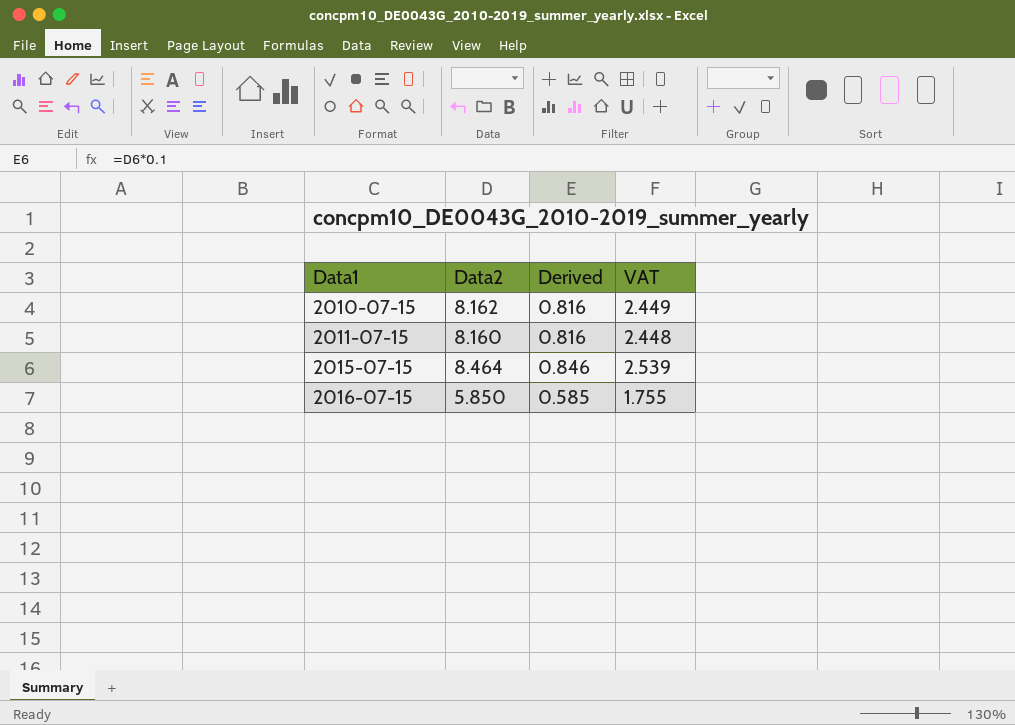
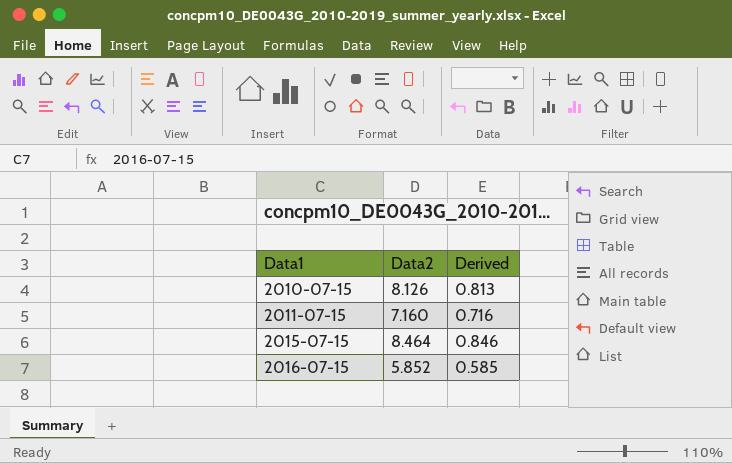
column VAT | formula: [Data2] * 0.3 -> none
2010-07-15 | Data2: 8.162 -> 8.126
2010-07-15 | Derived: 0.816 -> 0.813
2011-07-15 | Data2: 8.160 -> 7.160
2011-07-15 | Derived: 0.816 -> 0.716
2016-07-15 | Data2: 5.850 -> 5.852

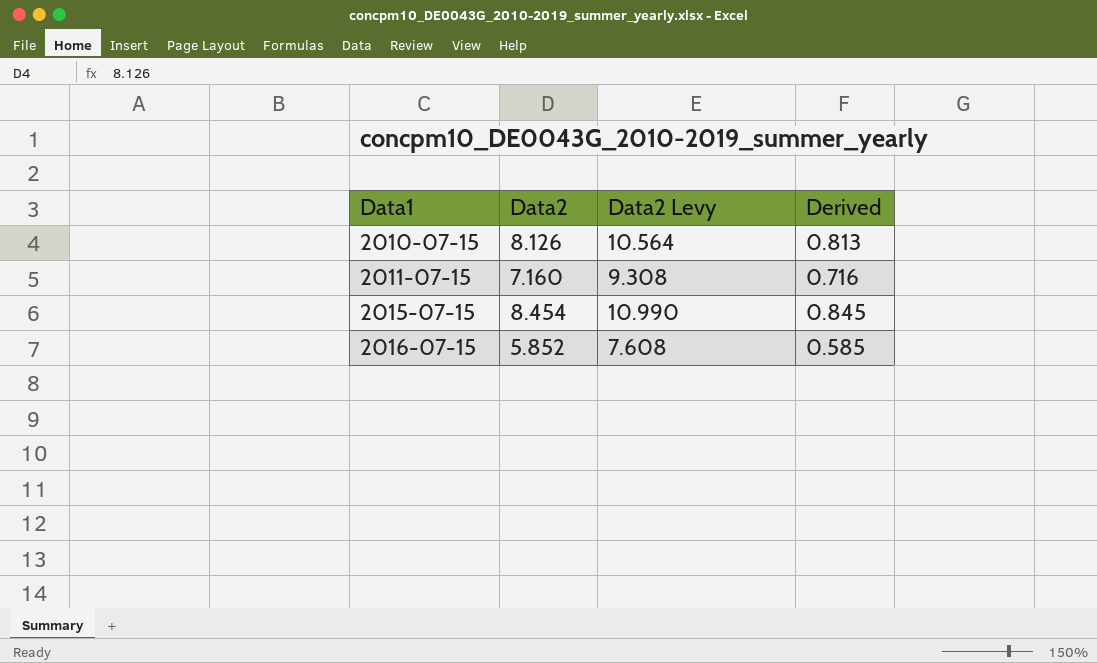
column Data2 Levy | formula: none -> [Data2] * 1.3
2015-07-15 | Data2: 8.464 -> 8.454
2015-07-15 | Derived: 0.846 -> 0.845

